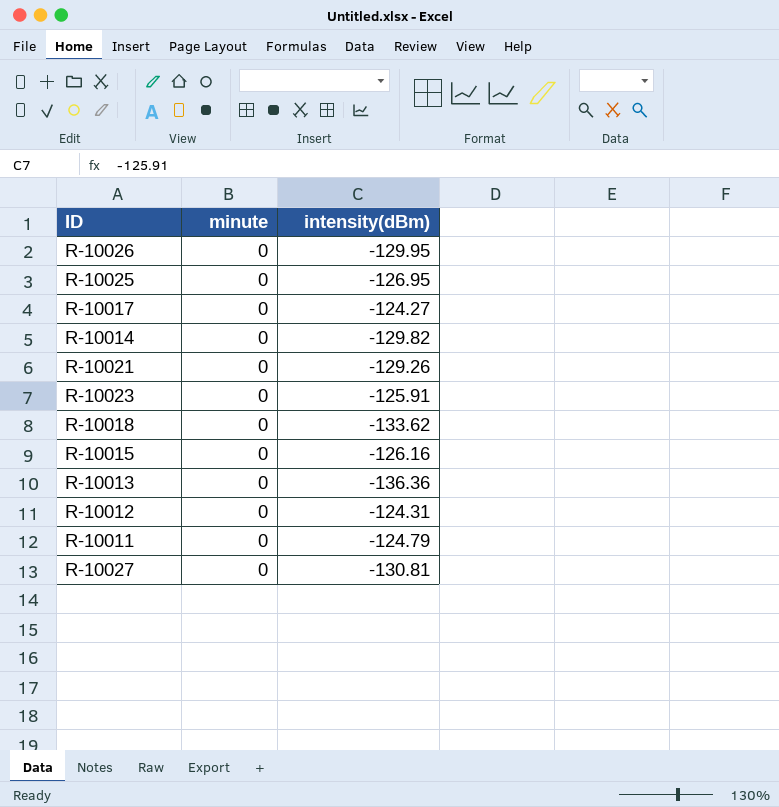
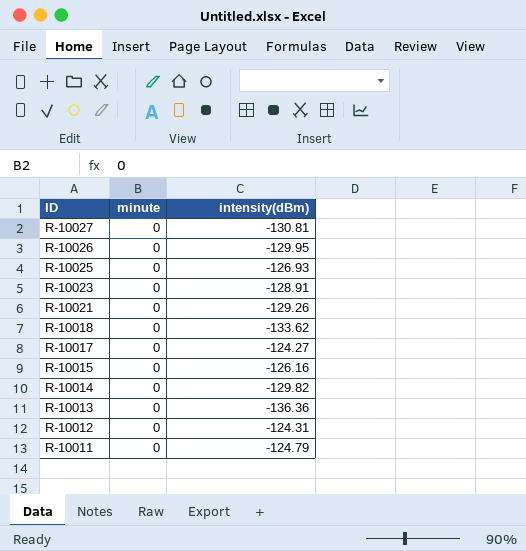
row order: none -> ID descending
R-10025 | intensity(dBm): -126.95 -> -126.93
R-10023 | intensity(dBm): -125.91 -> -128.91

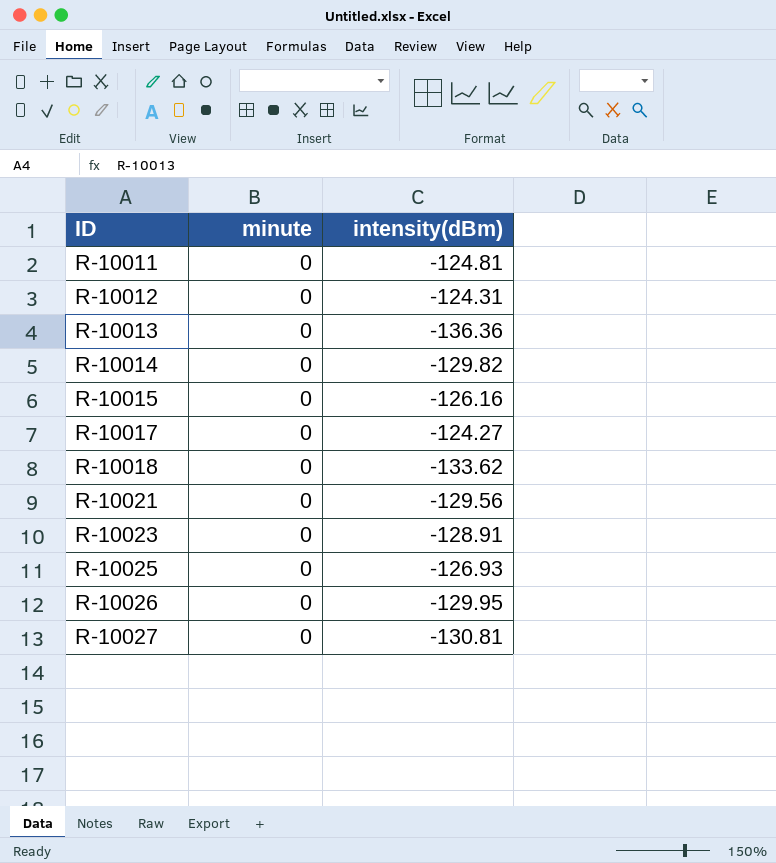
row order: ID descending -> ID ascending
R-10011 | intensity(dBm): -124.79 -> -124.81
R-10021 | intensity(dBm): -129.26 -> -129.56

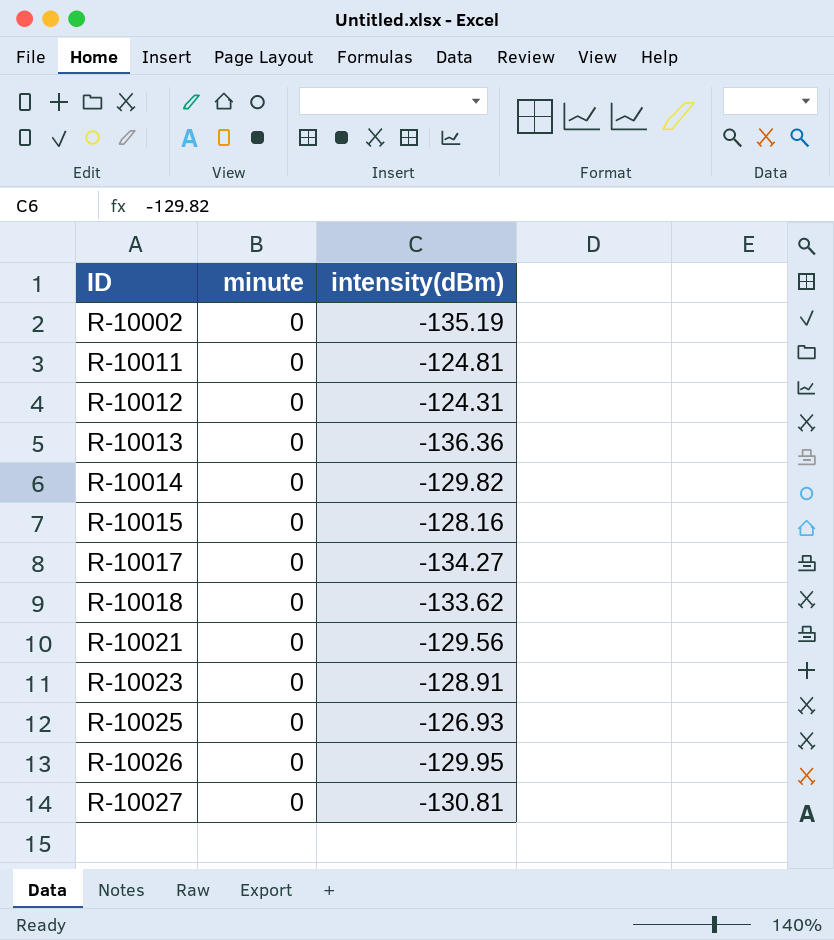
row R-10002: none -> 0 | -135.19
R-10015 | intensity(dBm): -126.16 -> -128.16
R-10017 | intensity(dBm): -124.27 -> -134.27

